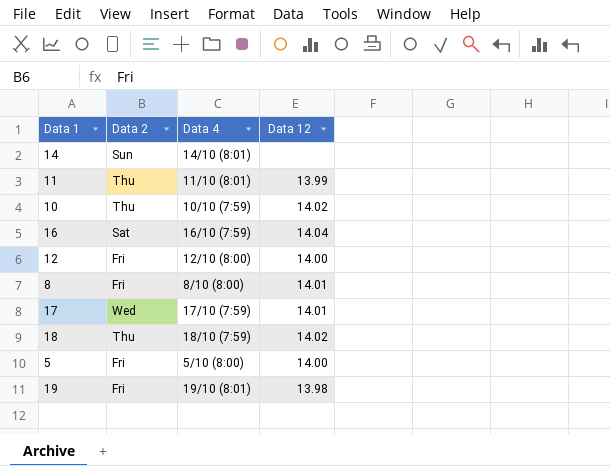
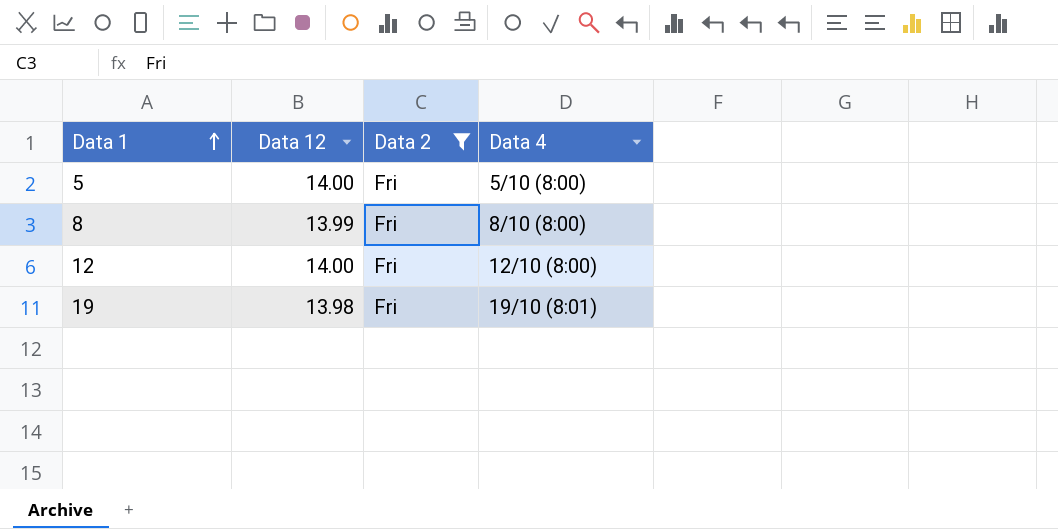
filter: none -> Data 2 = Fri
row order: none -> Data 1 ascending
column Data 12 | position: 4 -> 2
8 | Data 12: 14.01 -> 13.99

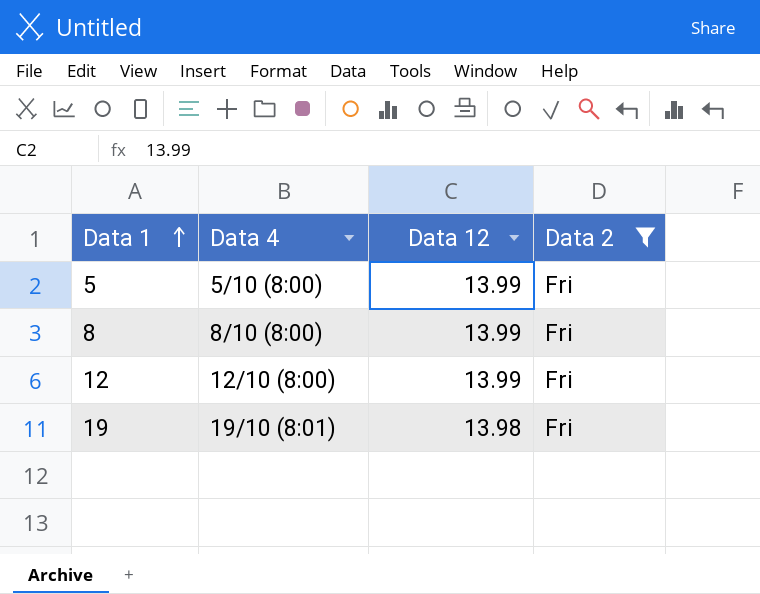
column Data 4 | position: 4 -> 2
5 | Data 12: 14.00 -> 13.99
12 | Data 12: 14.00 -> 13.99

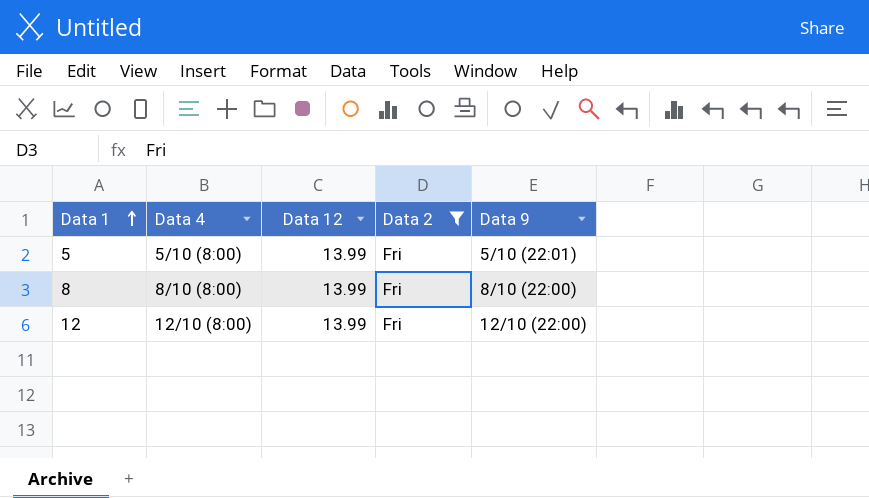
column Data 9 | position: none -> 5
row 19: 19/10 (8:01) | 13.98 | Fri -> none

